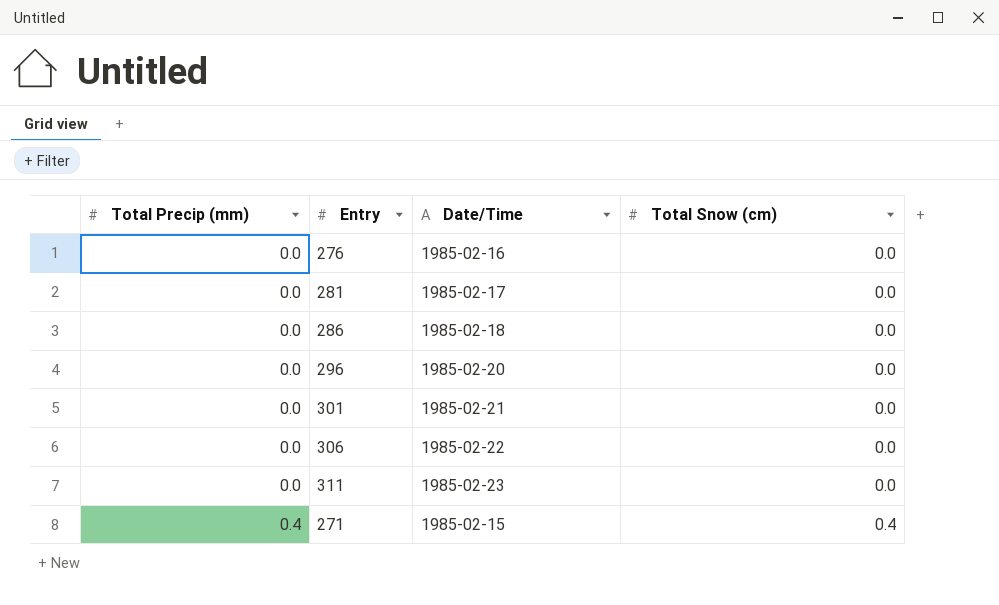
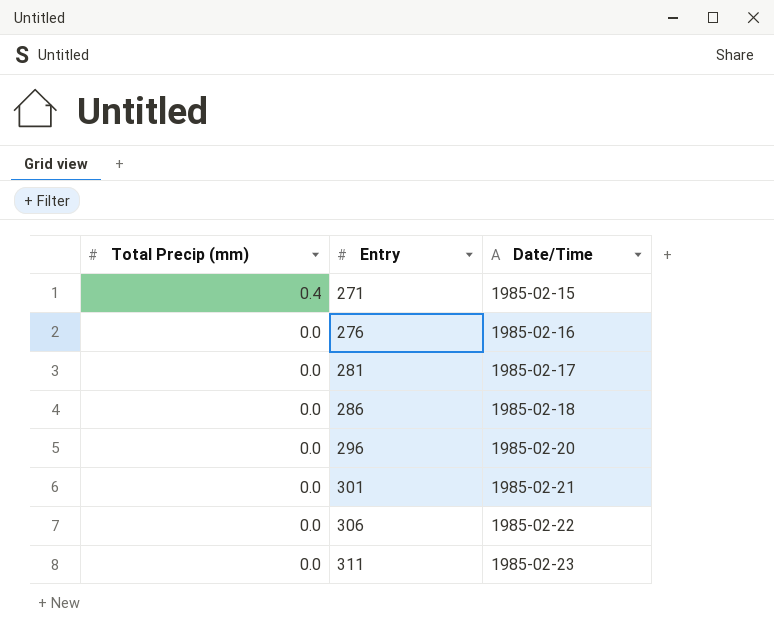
row order: Total Precip (mm) ascending -> Total Precip (mm) descending
column Total Snow (cm) | position: 4 -> none

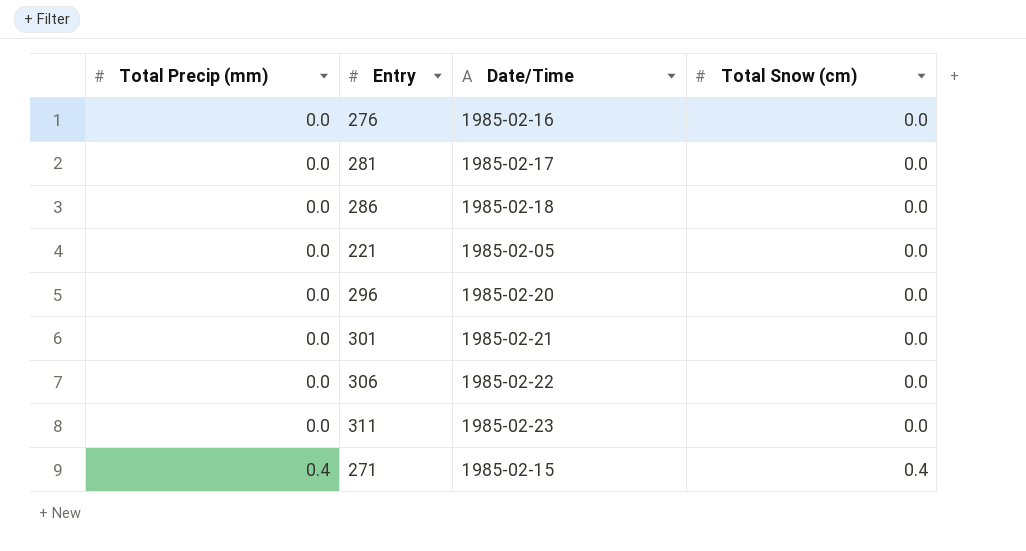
row order: Total Precip (mm) descending -> Total Precip (mm) ascending
column Total Snow (cm) | position: none -> 4
row 221: none -> 0.0 | 1985-02-05 | 0.0

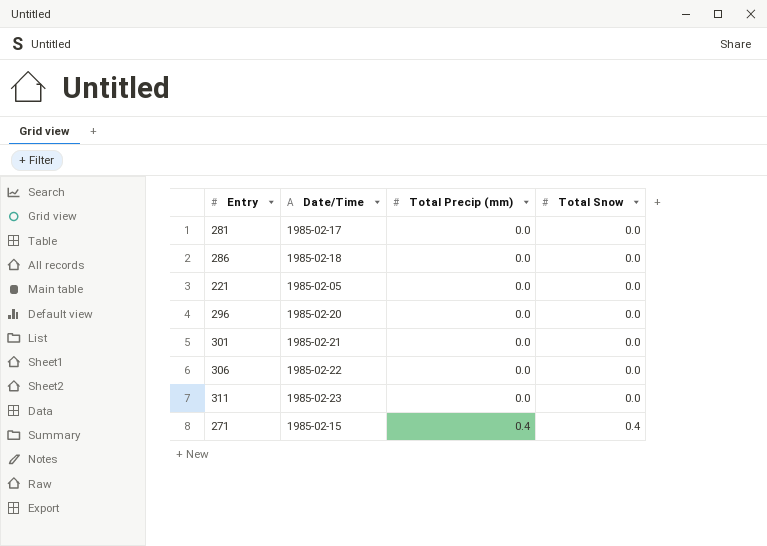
column Total Precip (mm) | position: 1 -> 3
column name: Total Snow (cm) -> Total Snow
row 276: 0.0 | 1985-02-16 | 0.0 -> none

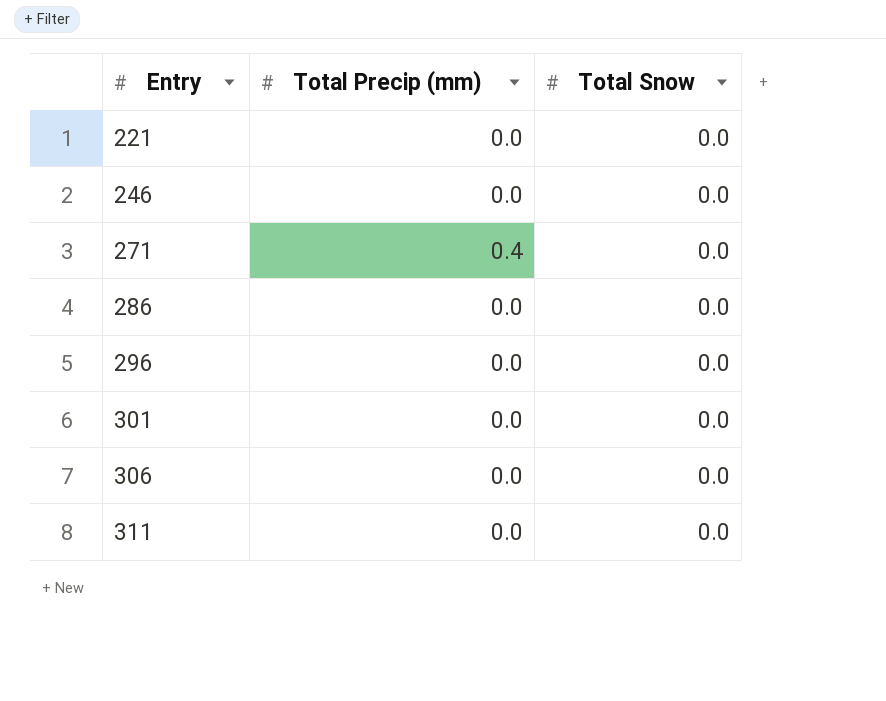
row order: Total Precip (mm) ascending -> Entry ascending
column Date/Time | position: 2 -> none
row 281: 1985-02-17 | 0.0 | 0.0 -> none
row 246: none -> 0.0 | 0.0
271 | Total Snow: 0.4 -> 0.0

